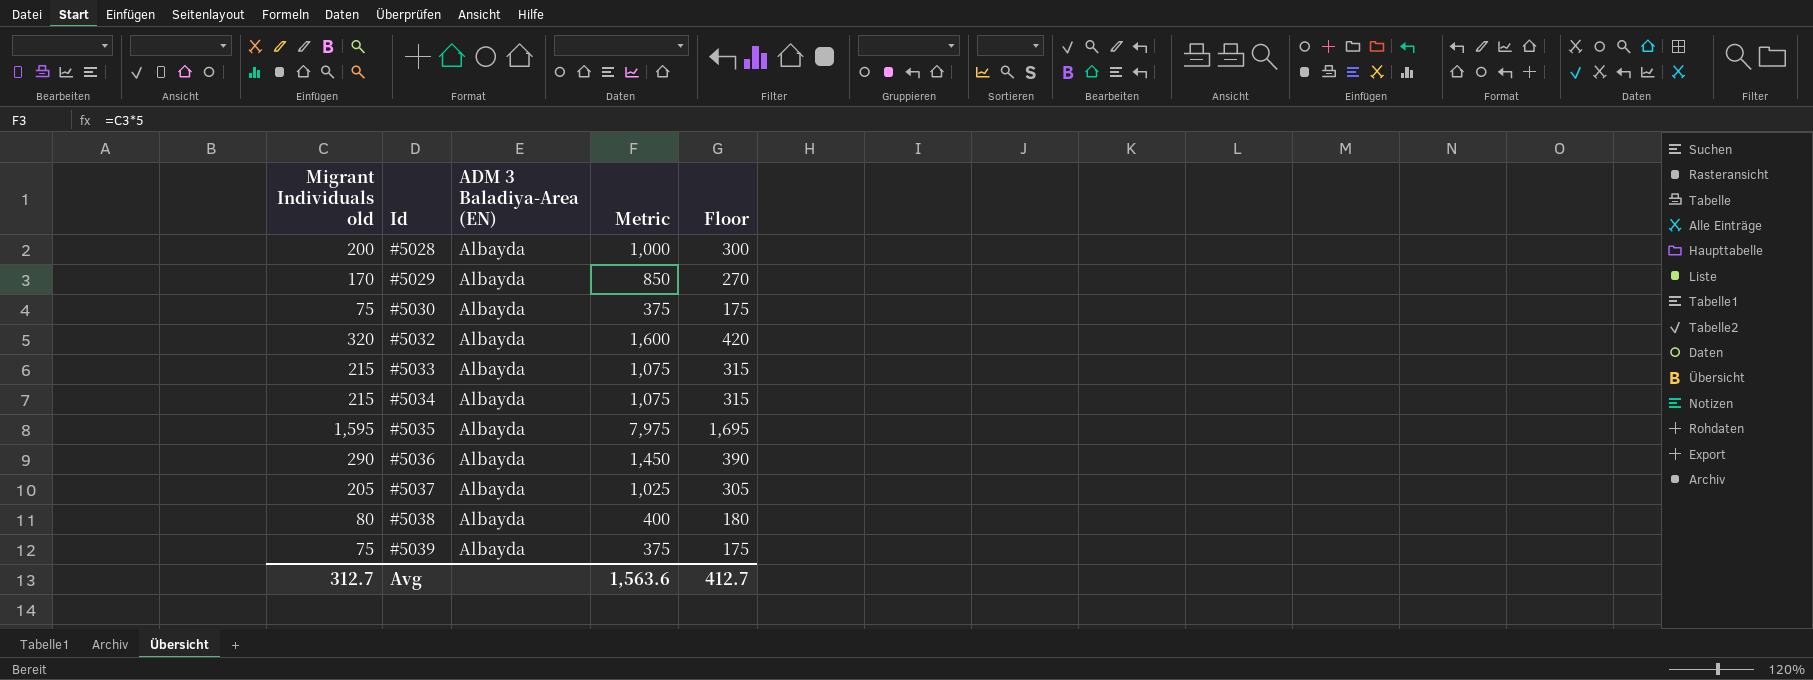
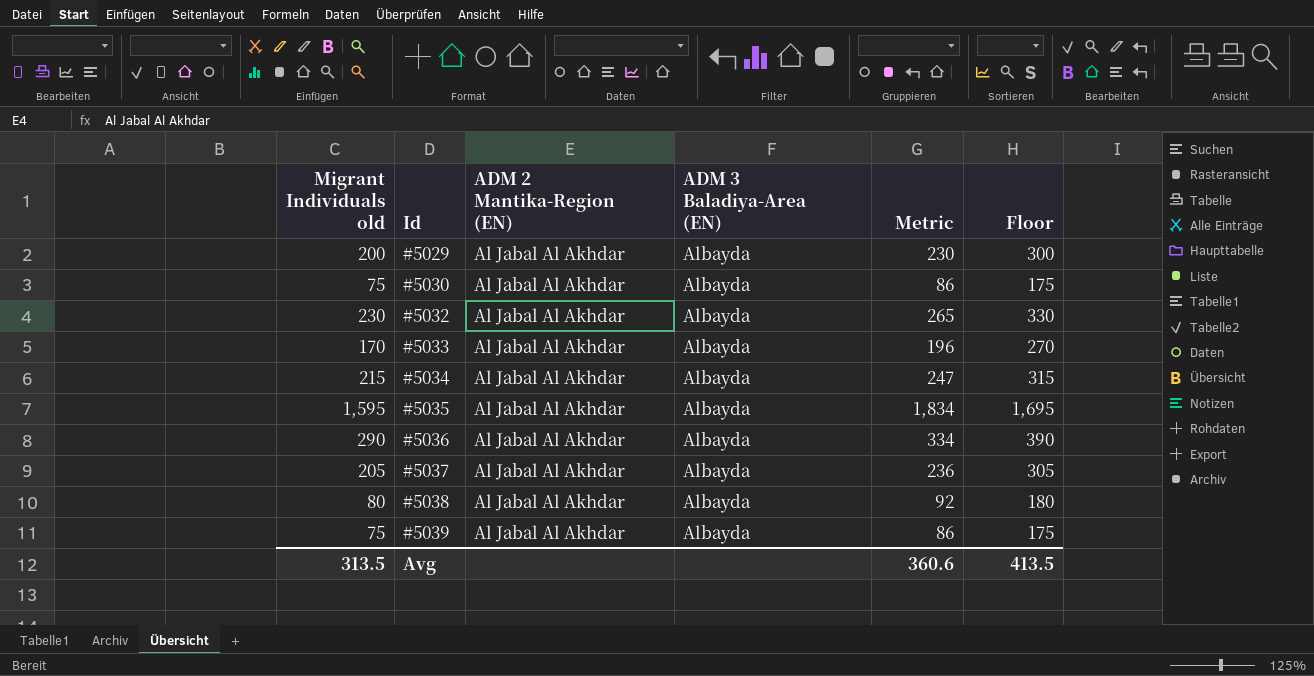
column ADM 2 Mantika-Region (EN) | position: none -> 3
column Metric | formula: [Migrant Individuals old] * 5 -> [Migrant Individuals old] * 1.15
row #5028: 200 | Albayda | 1,000 | 300 -> none
#5029 | Migrant Individuals old: 170 -> 200
#5029 | Floor: 270 -> 300
#5032 | Migrant Individuals old: 320 -> 230
#5032 | Floor: 420 -> 330
#5033 | Migrant Individuals old: 215 -> 170
#5033 | Floor: 315 -> 270
Avg | Migrant Individuals old: 312.7 -> 313.5
Avg | Metric: 1,563.6 -> 360.6
Avg | Floor: 412.7 -> 413.5

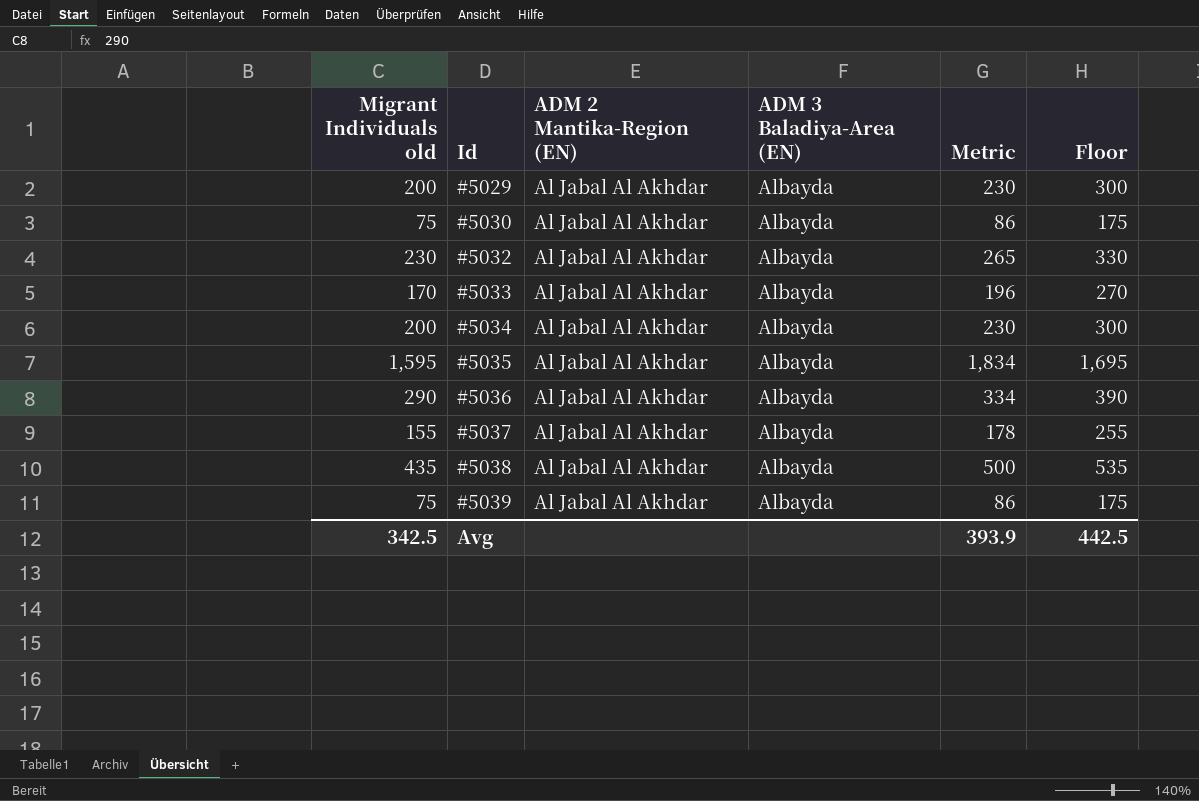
#5034 | Migrant Individuals old: 215 -> 200
#5034 | Metric: 247 -> 230
#5034 | Floor: 315 -> 300
#5037 | Migrant Individuals old: 205 -> 155
#5037 | Metric: 236 -> 178
#5037 | Floor: 305 -> 255
#5038 | Migrant Individuals old: 80 -> 435
#5038 | Metric: 92 -> 500
#5038 | Floor: 180 -> 535
Avg | Migrant Individuals old: 313.5 -> 342.5
Avg | Metric: 360.6 -> 393.9
Avg | Floor: 413.5 -> 442.5

